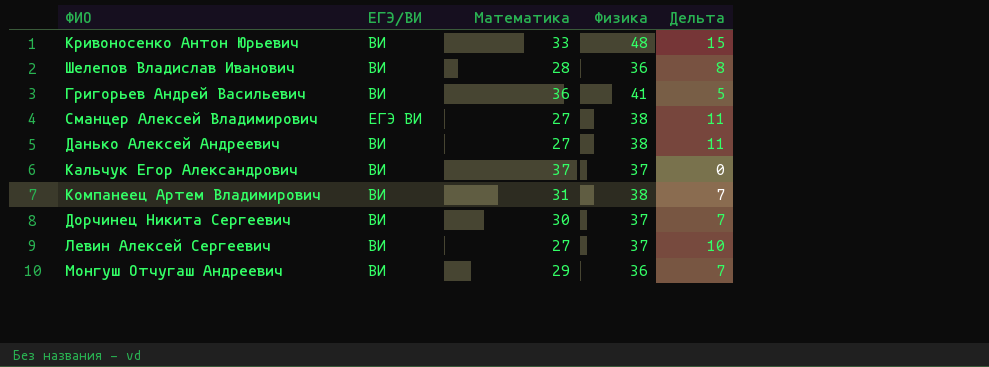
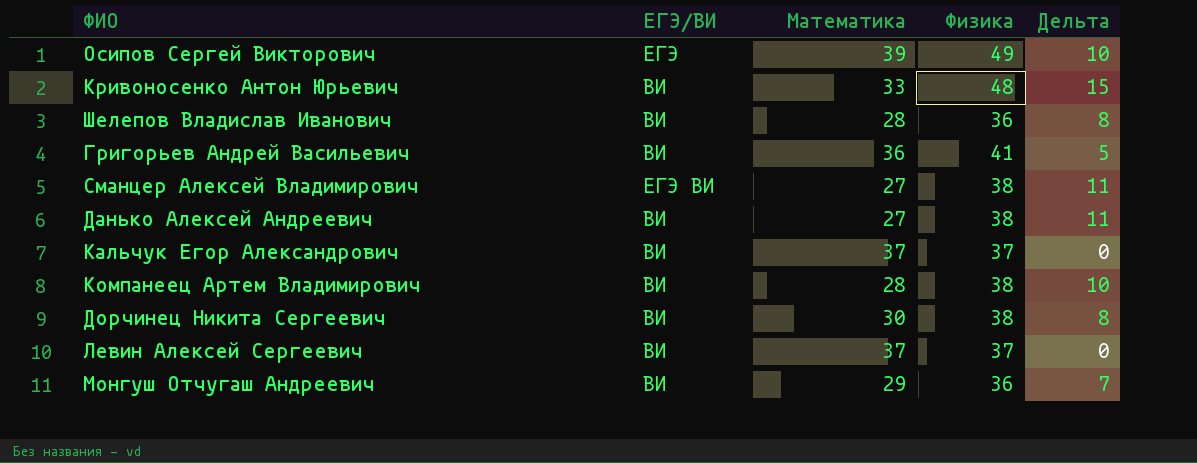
row Осипов Сергей Викторович: none -> ЕГЭ | 39 | 49 | 10
Компанеец Артем Владимирович | Математика: 31 -> 28
Компанеец Артем Владимирович | Дельта: 7 -> 10
Дорчинец Никита Сергеевич | Физика: 37 -> 38
Дорчинец Никита Сергеевич | Дельта: 7 -> 8
Левин Алексей Сергеевич | Математика: 27 -> 37
Левин Алексей Сергеевич | Дельта: 10 -> 0

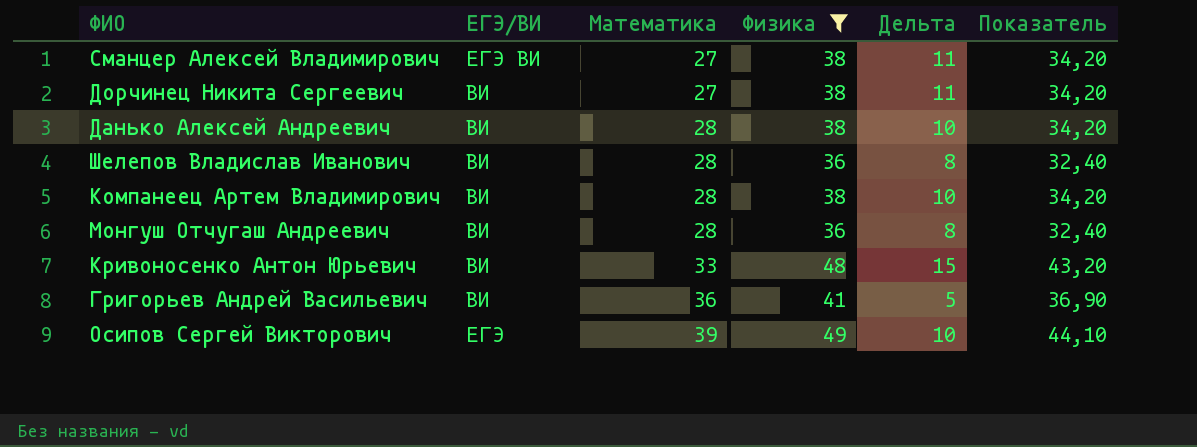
filter: none -> Физика != 37
row order: none -> Математика ascending
column Показатель | formula: none -> [Физика] * 0,9
Дорчинец Никита Сергеевич | Математика: 30 -> 27
Дорчинец Никита Сергеевич | Дельта: 8 -> 11
Данько Алексей Андреевич | Математика: 27 -> 28
Данько Алексей Андреевич | Дельта: 11 -> 10
Монгуш Отчугаш Андреевич | Математика: 29 -> 28
Монгуш Отчугаш Андреевич | Дельта: 7 -> 8

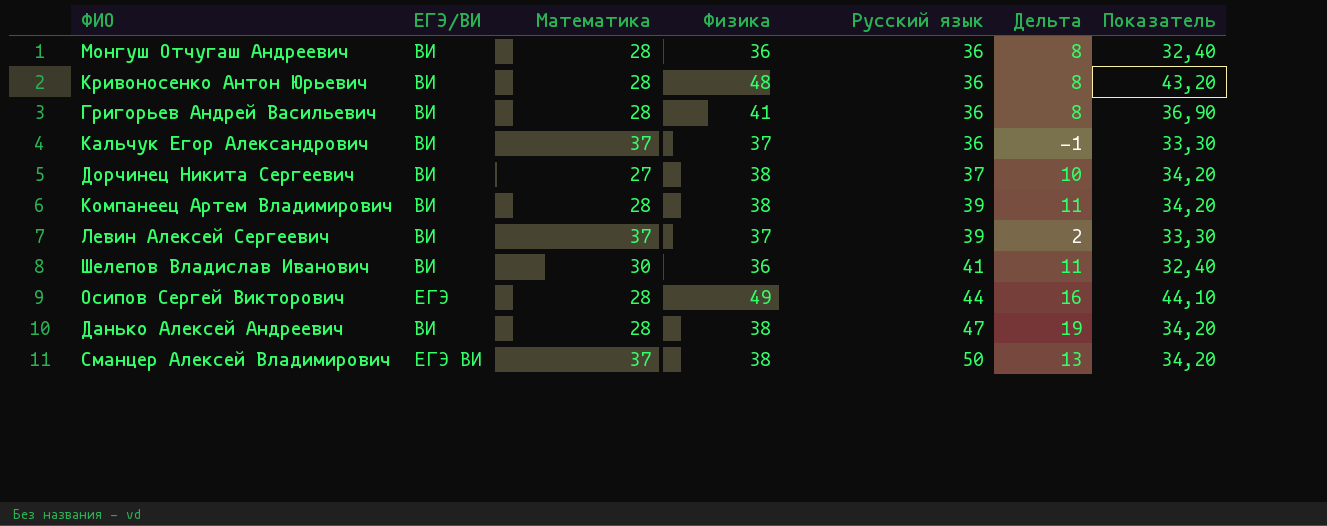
filter: Физика != 37 -> none
row order: Математика ascending -> Русский язык ascending
column Русский язык | position: none -> 5
column Дельта | formula: [Физика] - [Математика] -> [Русский язык] - [Математика]
Кривоносенко Антон Юрьевич | Математика: 33 -> 28
Григорьев Андрей Васильевич | Математика: 36 -> 28
Шелепов Владислав Иванович | Математика: 28 -> 30
Осипов Сергей Викторович | Математика: 39 -> 28
Сманцер Алексей Владимирович | Математика: 27 -> 37

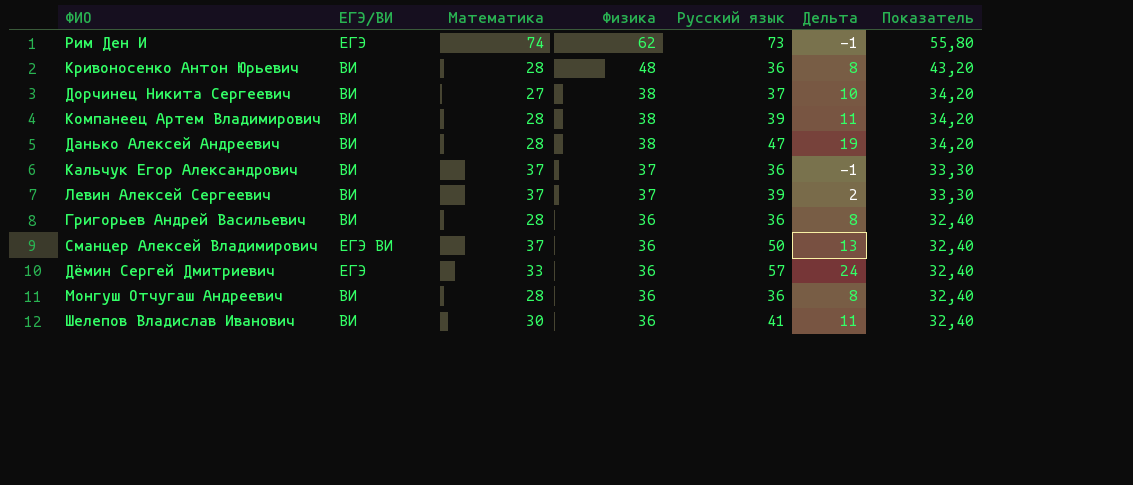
row order: Русский язык ascending -> Физика descending
row Осипов Сергей Викторович: ЕГЭ | 28 | 49 | 44 | 16 | 44,10 -> none
row Рим Ден И: none -> ЕГЭ | 74 | 62 | 73 | -1 | 55,80
Григорьев Андрей Васильевич | Физика: 41 -> 36
Григорьев Андрей Васильевич | Показатель: 36,90 -> 32,40
Сманцер Алексей Владимирович | Физика: 38 -> 36
Сманцер Алексей Владимирович | Показатель: 34,20 -> 32,40
row Дёмин Сергей Дмитриевич: none -> ЕГЭ | 33 | 36 | 57 | 24 | 32,40

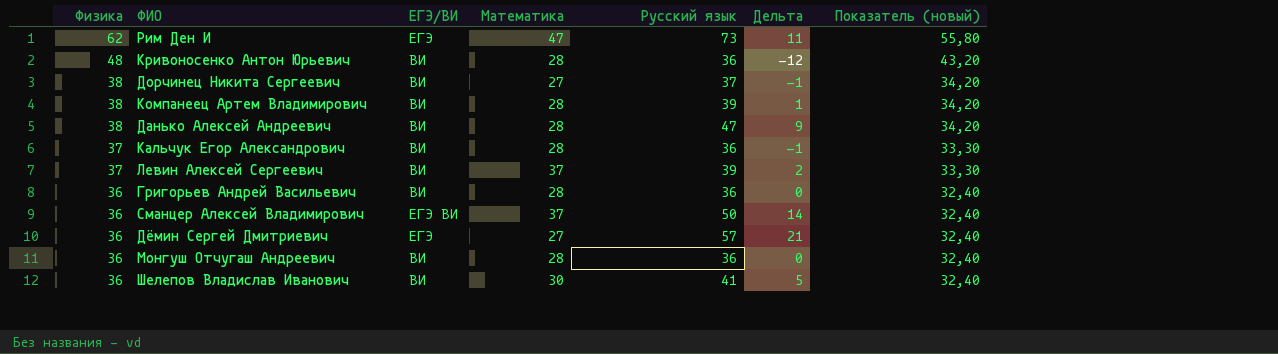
column Физика | position: 4 -> 1
column Дельта | formula: [Русский язык] - [Математика] -> [Русский язык] - [Физика]
column name: Показатель -> Показатель (новый)
Рим Ден И | Математика: 74 -> 47
Кальчук Егор Александрович | Математика: 37 -> 28
Дёмин Сергей Дмитриевич | Математика: 33 -> 27

